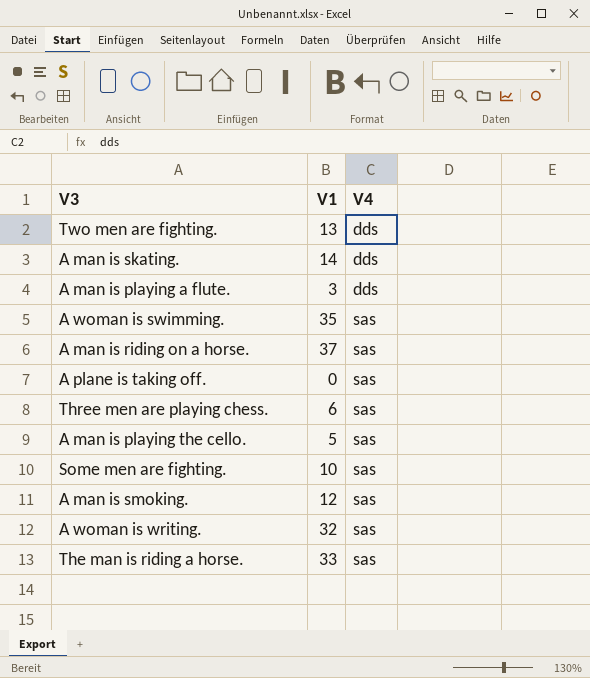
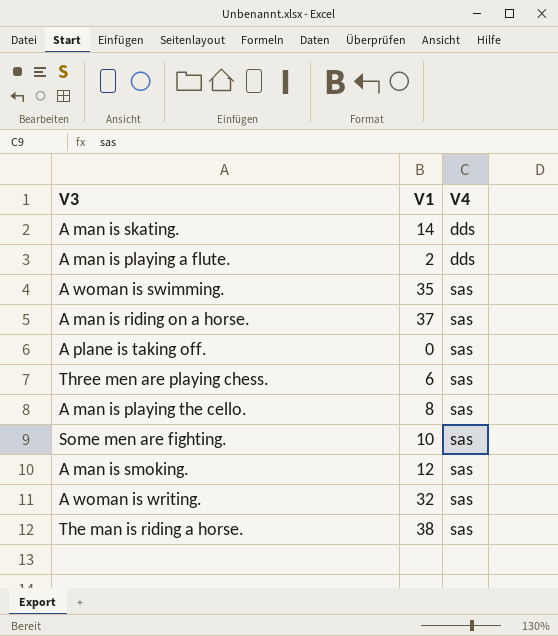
row Two men are fighting.: 13 | dds -> none
A man is playing a flute. | V1: 3 -> 2
A man is playing the cello. | V1: 5 -> 8
The man is riding a horse. | V1: 33 -> 38

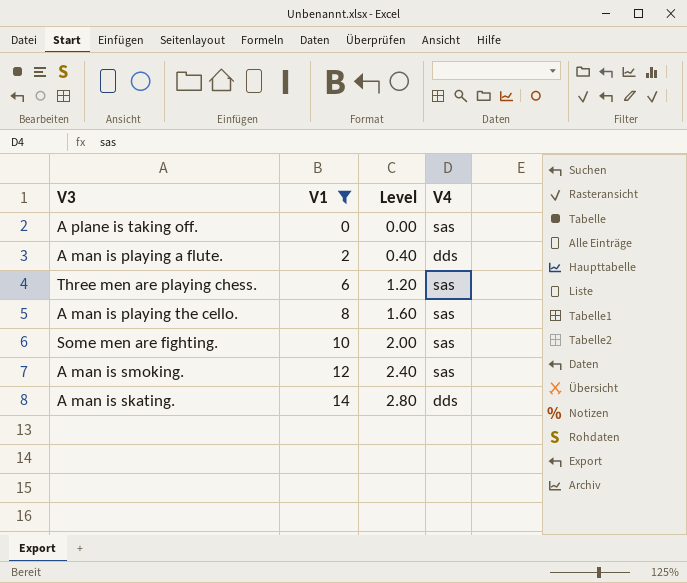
filter: none -> V1 <= 14
row order: V4 ascending -> V1 ascending
column Level | formula: none -> [V1] * 0.2

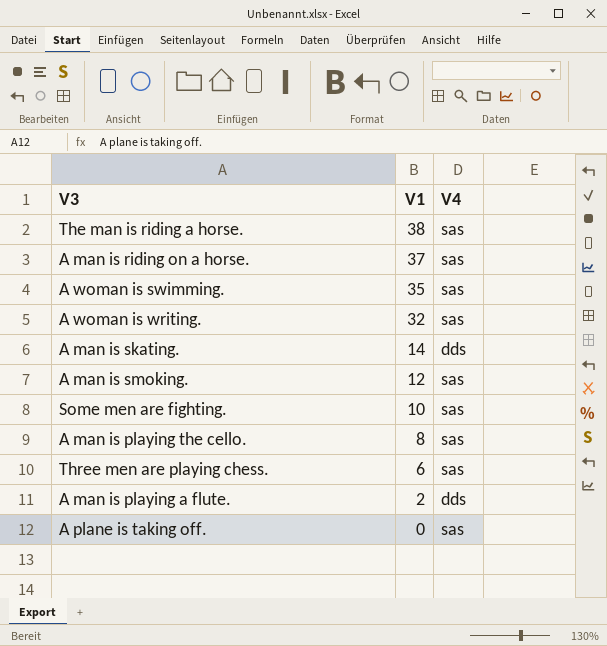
filter: V1 <= 14 -> none
row order: V1 ascending -> V1 descending
column Level | formula: [V1] * 0.2 -> none

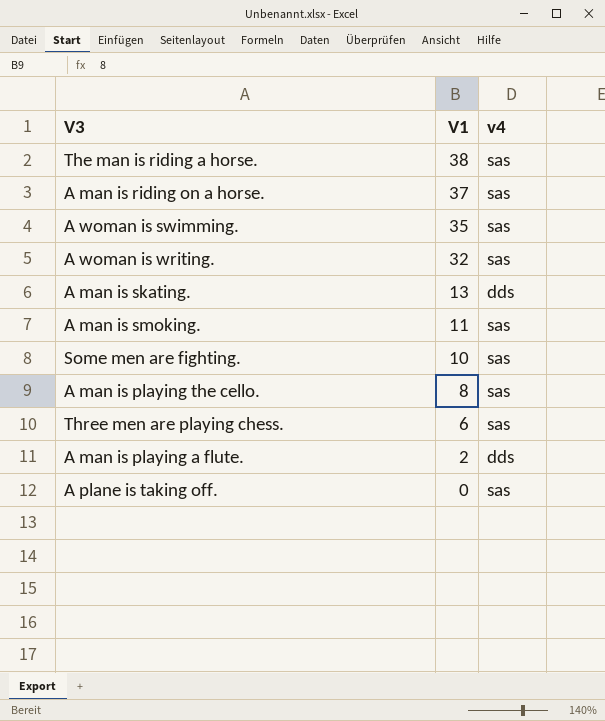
column name: V4 -> v4
A man is skating. | V1: 14 -> 13
A man is smoking. | V1: 12 -> 11

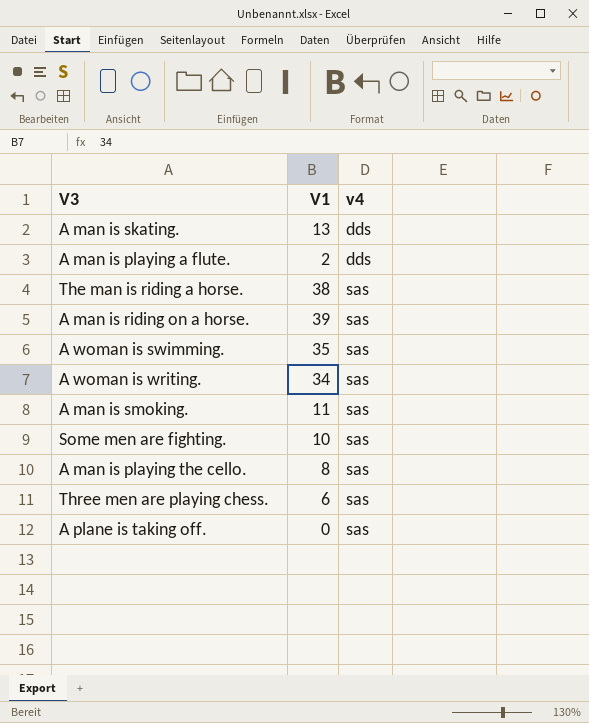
row order: V1 descending -> v4 ascending
A man is riding on a horse. | V1: 37 -> 39
A woman is writing. | V1: 32 -> 34

